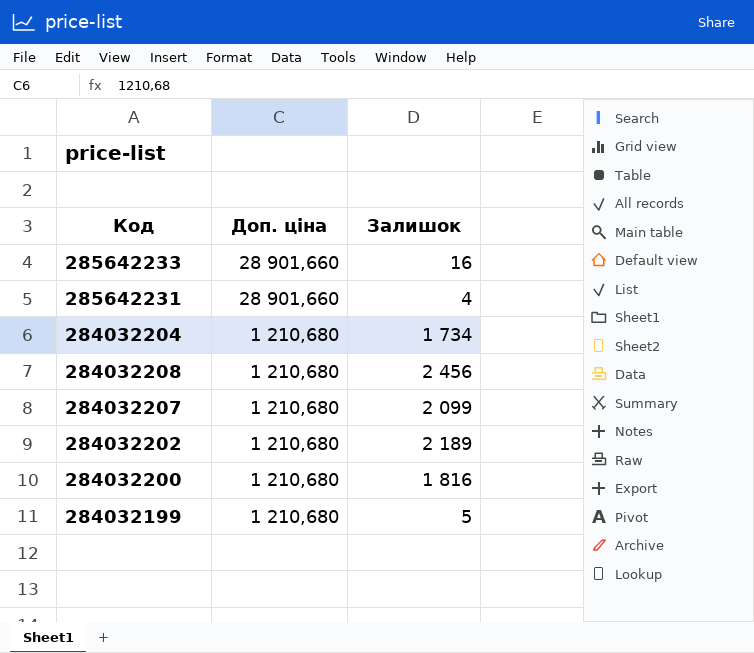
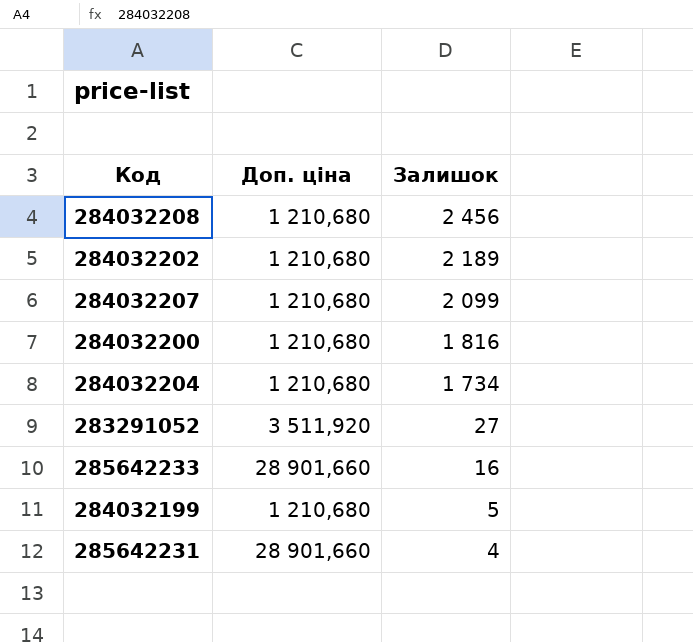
row order: Доп. ціна descending -> Залишок descending
row 283291052: none -> 3 511,920 | 27

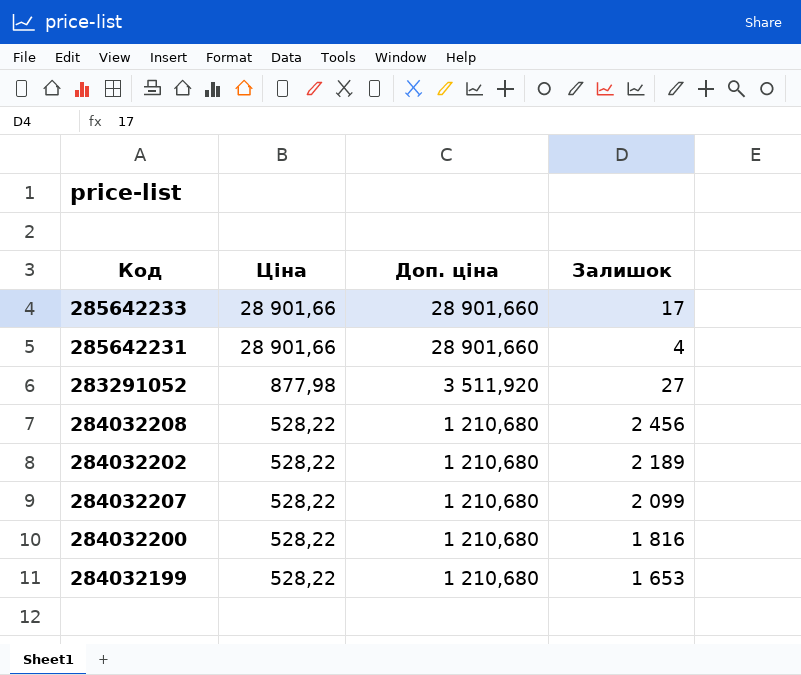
row order: Залишок descending -> Ціна descending
column Ціна | position: none -> 2
row 284032204: 1 210,680 | 1 734 -> none
285642233 | Залишок: 16 -> 17
284032199 | Залишок: 5 -> 1 653

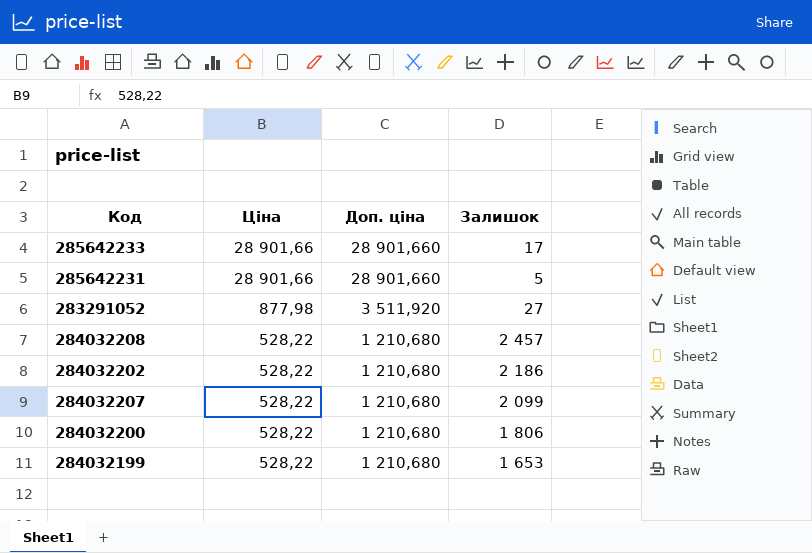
285642231 | Залишок: 4 -> 5
284032208 | Залишок: 2 456 -> 2 457
284032202 | Залишок: 2 189 -> 2 186
284032200 | Залишок: 1 816 -> 1 806

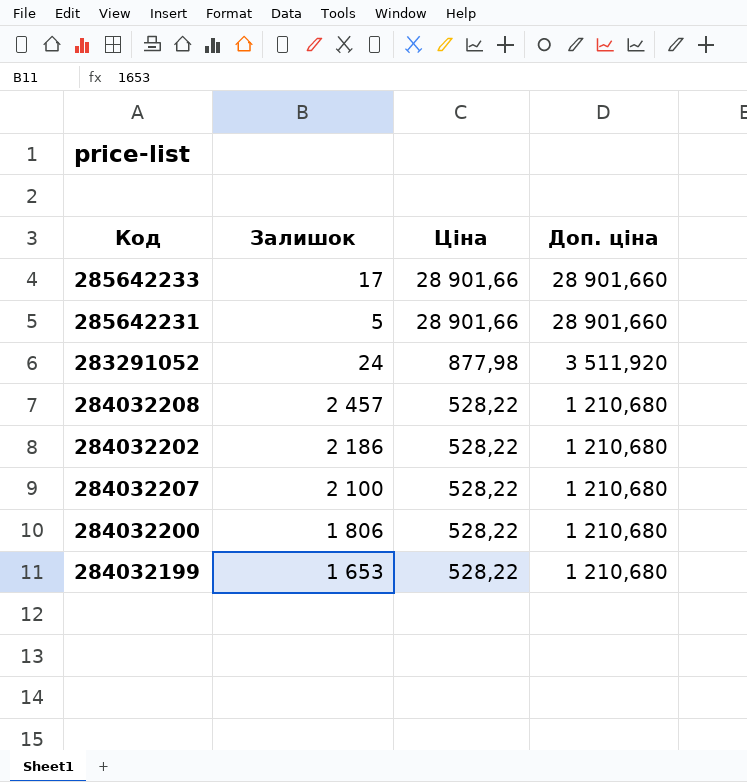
column Залишок | position: 4 -> 2
283291052 | Залишок: 27 -> 24
284032207 | Залишок: 2 099 -> 2 100

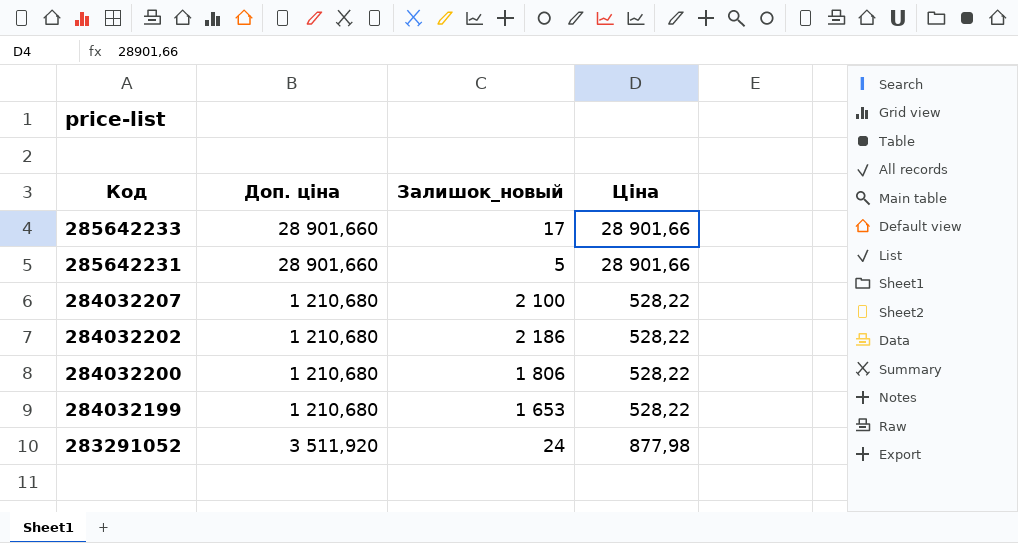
row order: Ціна descending -> Код descending
column Доп. ціна | position: 4 -> 2
column name: Залишок -> Залишок_новый
row 284032208: 2 457 | 528,22 | 1 210,680 -> none

